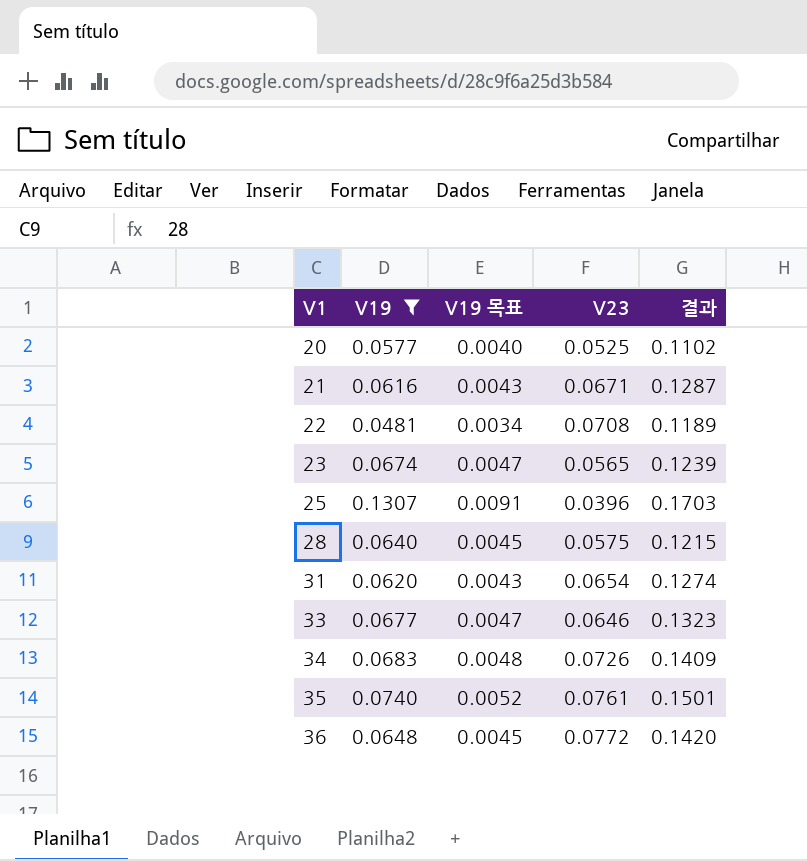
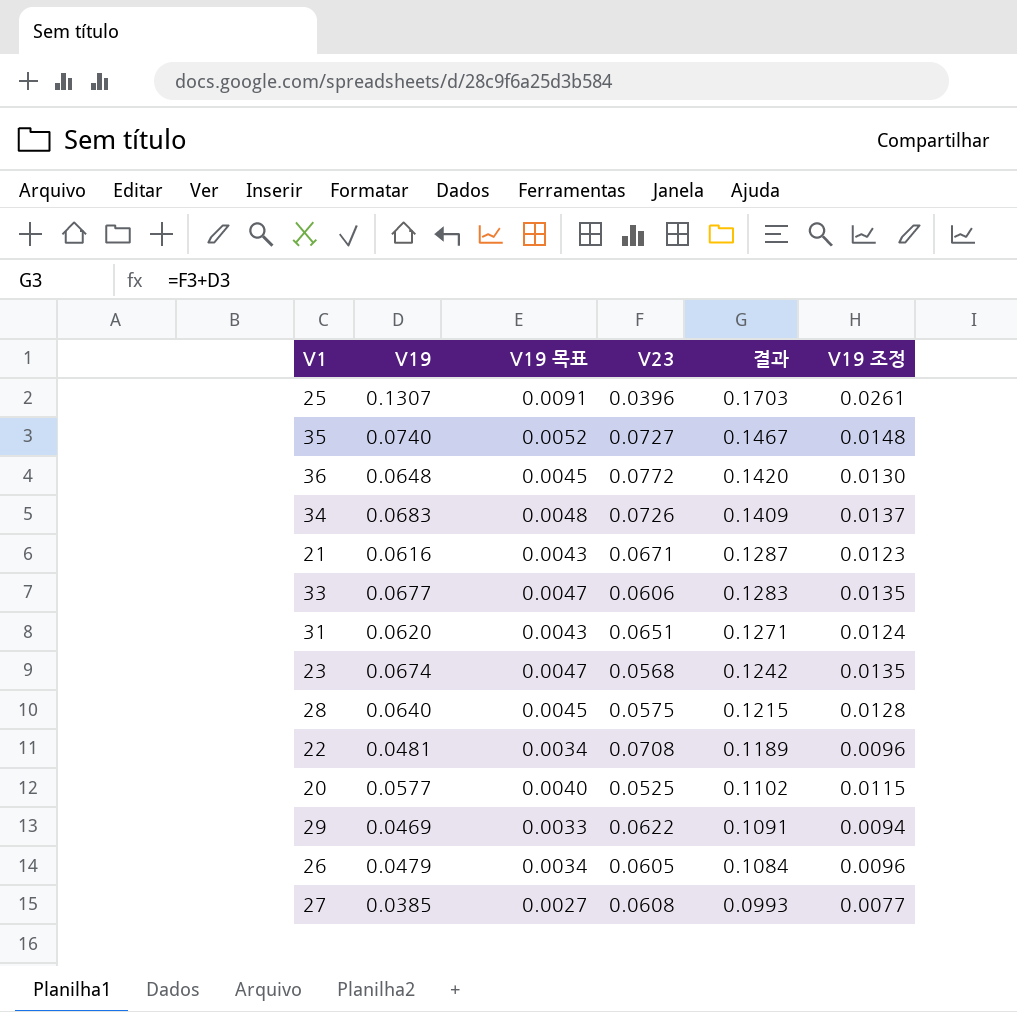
filter: V19 >= 0.0481 -> none
row order: V1 ascending -> 결과 descending
column V19 조정 | formula: none -> [V19] * 0.2
35 | V23: 0.0761 -> 0.0727
35 | 결과: 0.1501 -> 0.1467
33 | V23: 0.0646 -> 0.0606
33 | 결과: 0.1323 -> 0.1283
31 | V23: 0.0654 -> 0.0651
31 | 결과: 0.1274 -> 0.1271
23 | V23: 0.0565 -> 0.0568
23 | 결과: 0.1239 -> 0.1242

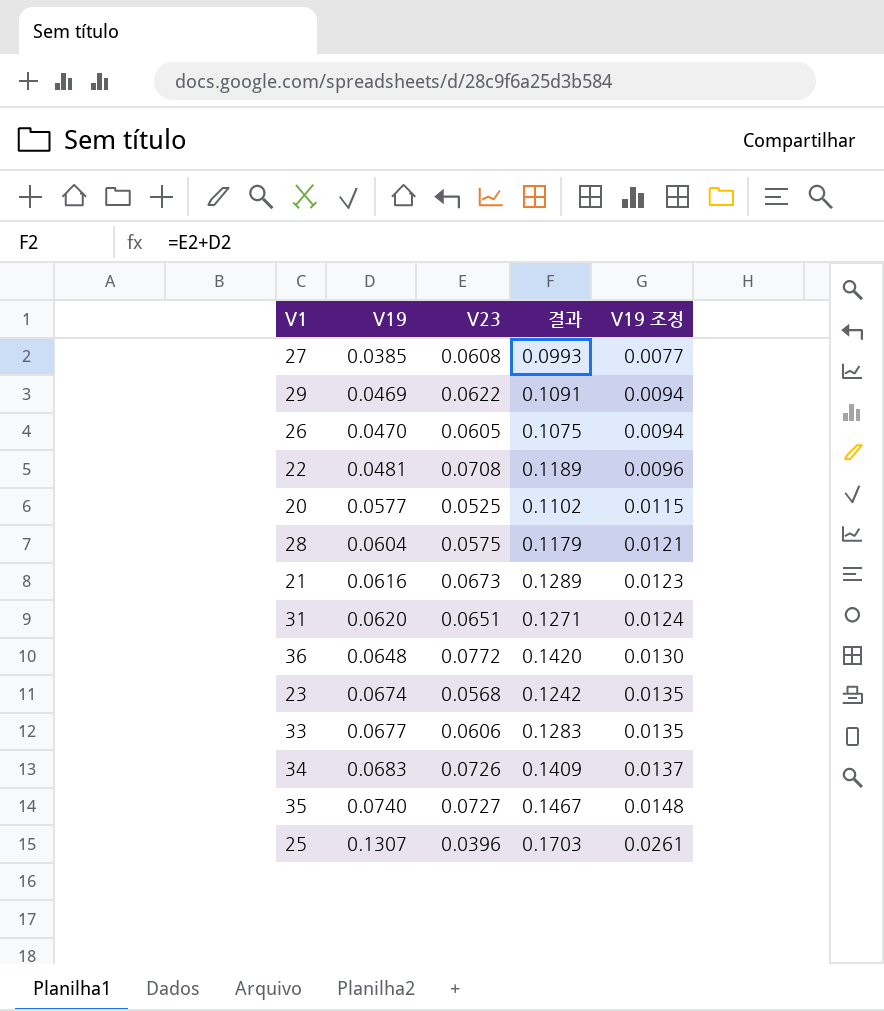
row order: 결과 descending -> V19 ascending
column V19 목표 | formula: [V19] * 0.07 -> none
26 | V19: 0.0479 -> 0.0470
26 | 결과: 0.1084 -> 0.1075
26 | V19 조정: 0.0096 -> 0.0094
28 | V19: 0.0640 -> 0.0604
28 | 결과: 0.1215 -> 0.1179
28 | V19 조정: 0.0128 -> 0.0121
21 | V23: 0.0671 -> 0.0673
21 | 결과: 0.1287 -> 0.1289

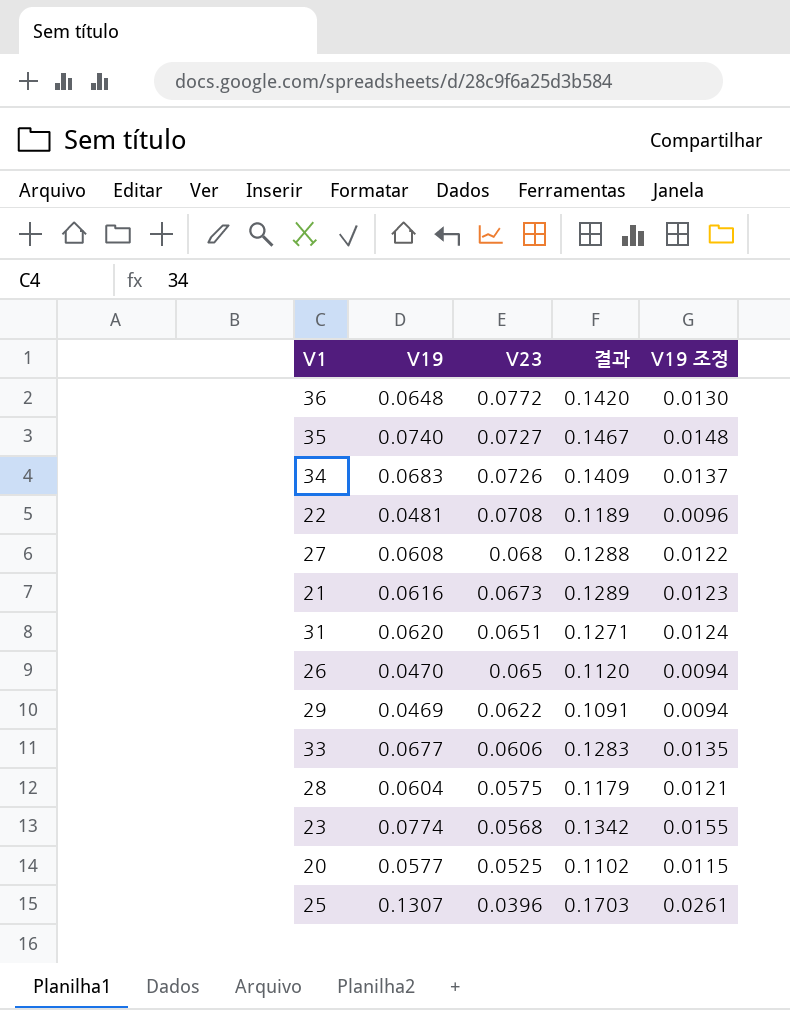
row order: V19 ascending -> V23 descending
27 | V19: 0.0385 -> 0.0608
27 | V23: 0.0608 -> 0.068
27 | 결과: 0.0993 -> 0.1288
27 | V19 조정: 0.0077 -> 0.0122
26 | V23: 0.0605 -> 0.065
26 | 결과: 0.1075 -> 0.1120
23 | V19: 0.0674 -> 0.0774
23 | 결과: 0.1242 -> 0.1342
23 | V19 조정: 0.0135 -> 0.0155

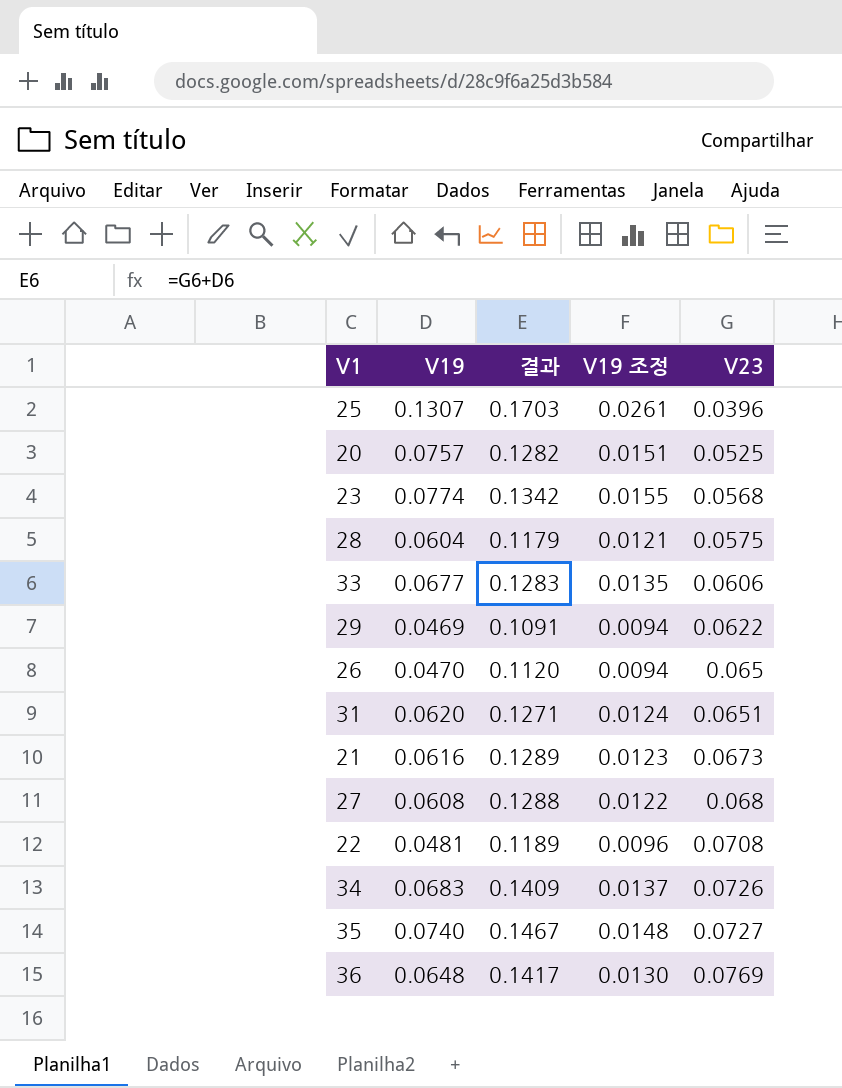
row order: V23 descending -> V23 ascending
column V23 | position: 3 -> 5
20 | V19: 0.0577 -> 0.0757
20 | 결과: 0.1102 -> 0.1282
20 | V19 조정: 0.0115 -> 0.0151
36 | 결과: 0.1420 -> 0.1417
36 | V23: 0.0772 -> 0.0769

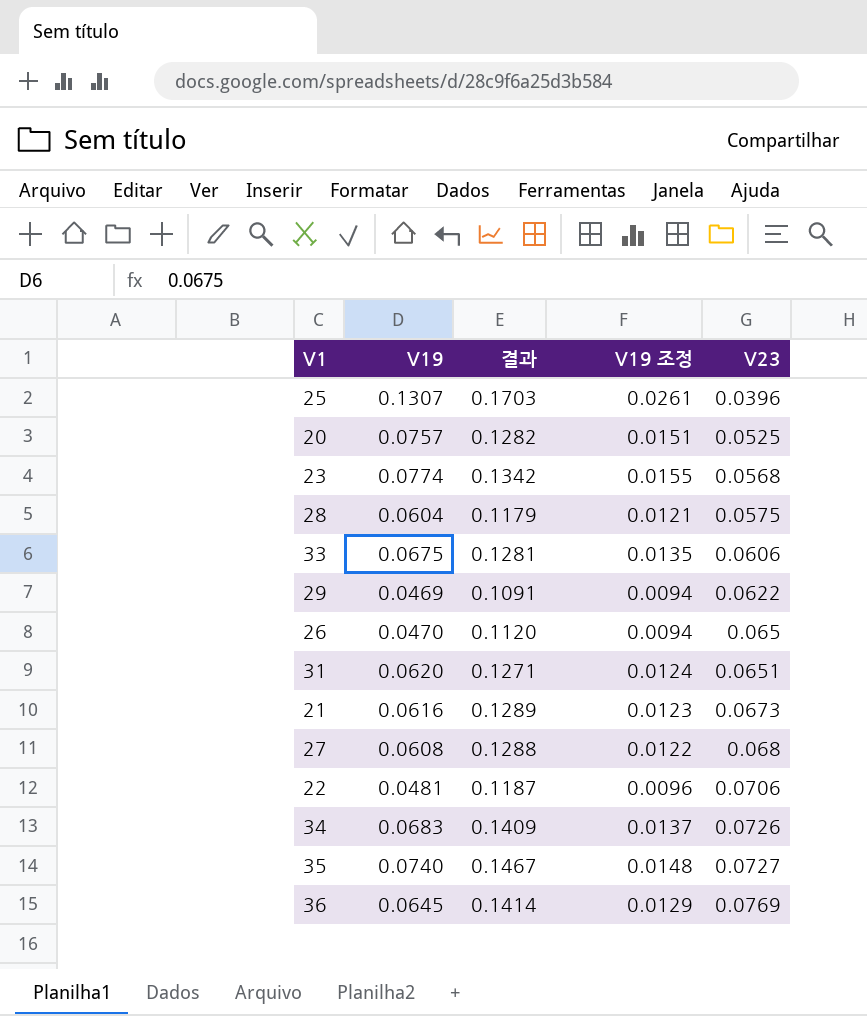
33 | V19: 0.0677 -> 0.0675
33 | 결과: 0.1283 -> 0.1281
22 | 결과: 0.1189 -> 0.1187
22 | V23: 0.0708 -> 0.0706
36 | V19: 0.0648 -> 0.0645
36 | 결과: 0.1417 -> 0.1414
36 | V19 조정: 0.0130 -> 0.0129

